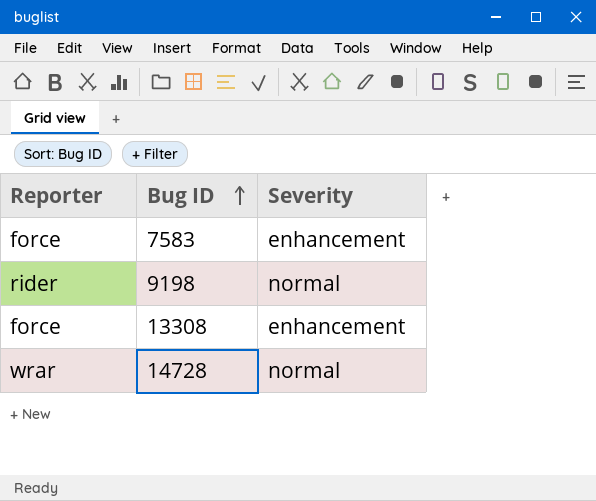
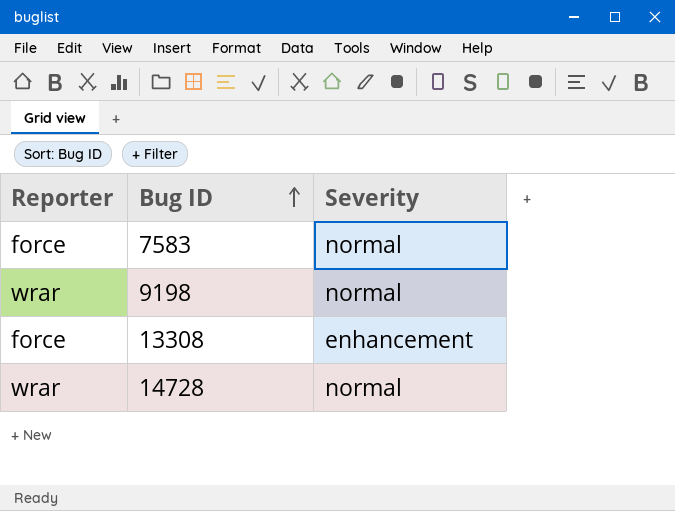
7583 | Severity: enhancement -> normal
9198 | Reporter: rider -> wrar

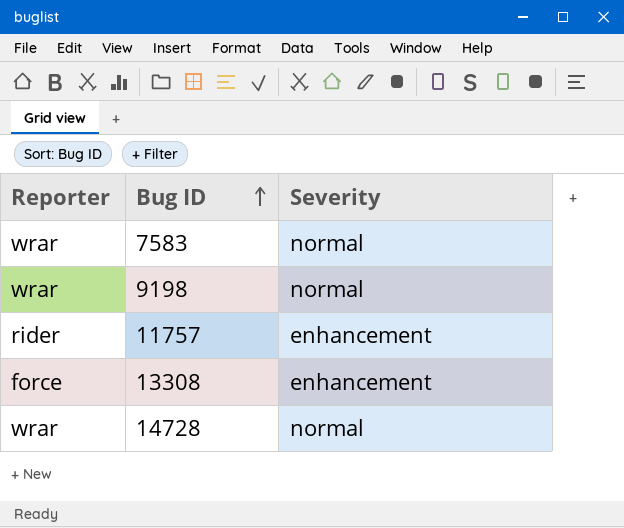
7583 | Reporter: force -> wrar
row 11757: none -> rider | enhancement

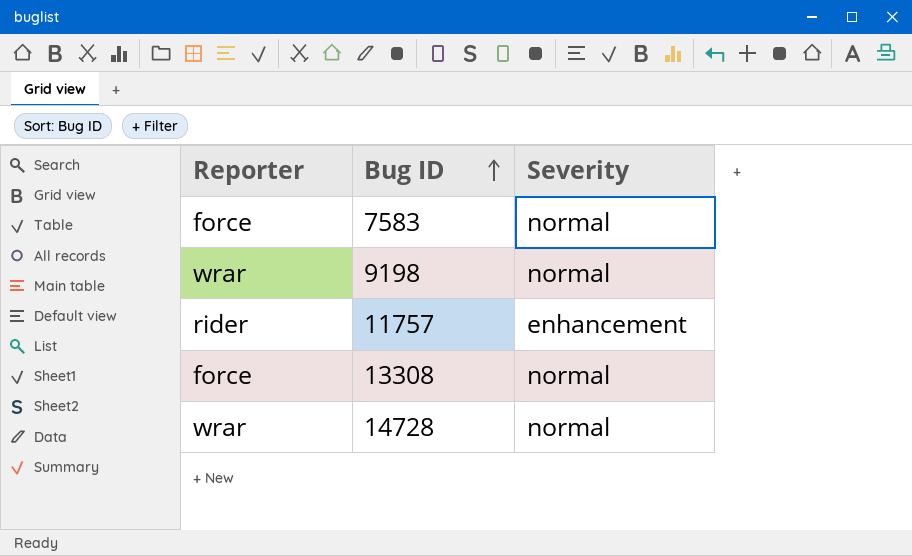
7583 | Reporter: wrar -> force
13308 | Severity: enhancement -> normal

